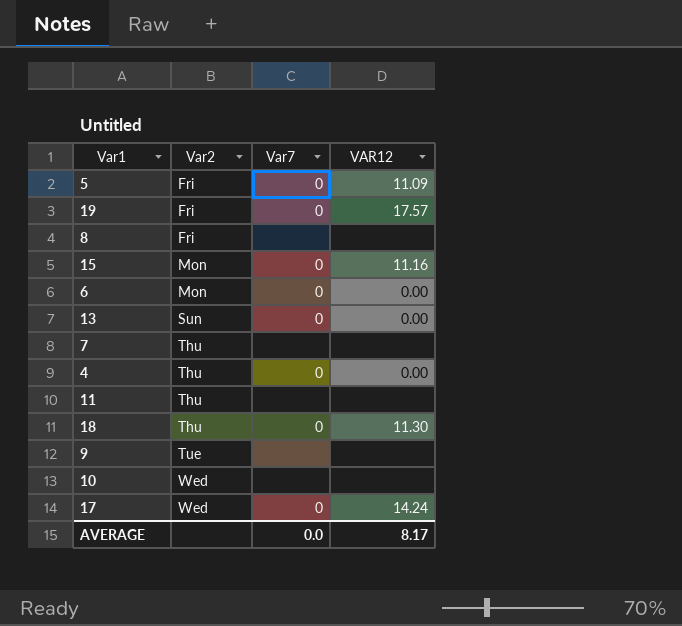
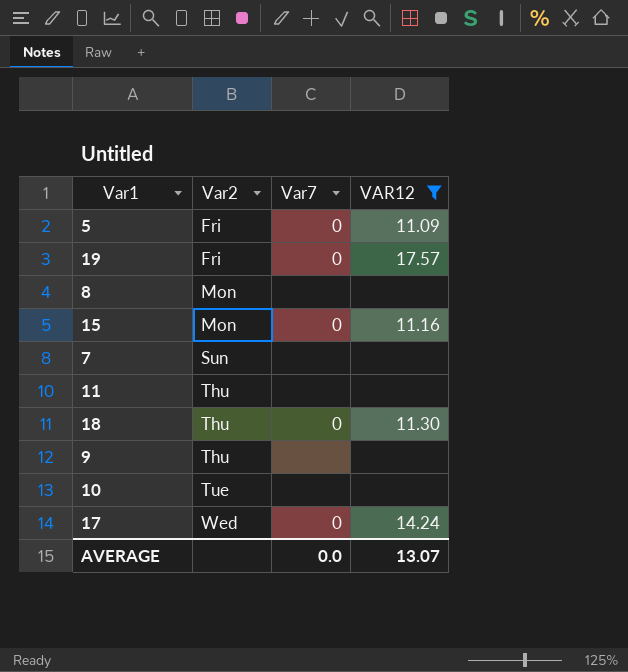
filter: none -> VAR12 != 0.00
8 | Var2: Fri -> Mon
7 | Var2: Thu -> Sun
9 | Var2: Tue -> Thu
10 | Var2: Wed -> Tue
AVERAGE | VAR12: 8.17 -> 13.07

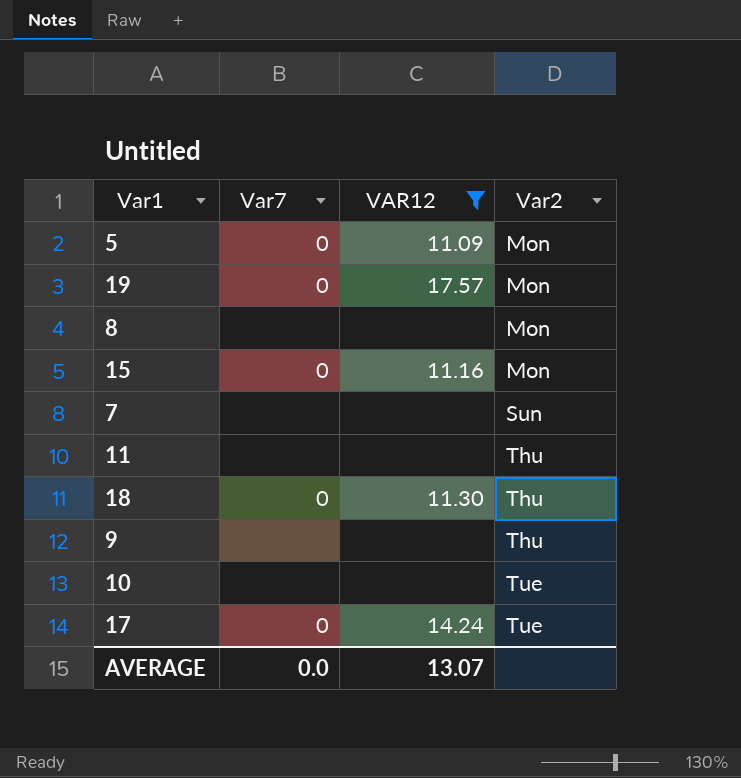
column Var2 | position: 2 -> 4
5 | Var2: Fri -> Mon
19 | Var2: Fri -> Mon
17 | Var2: Wed -> Tue

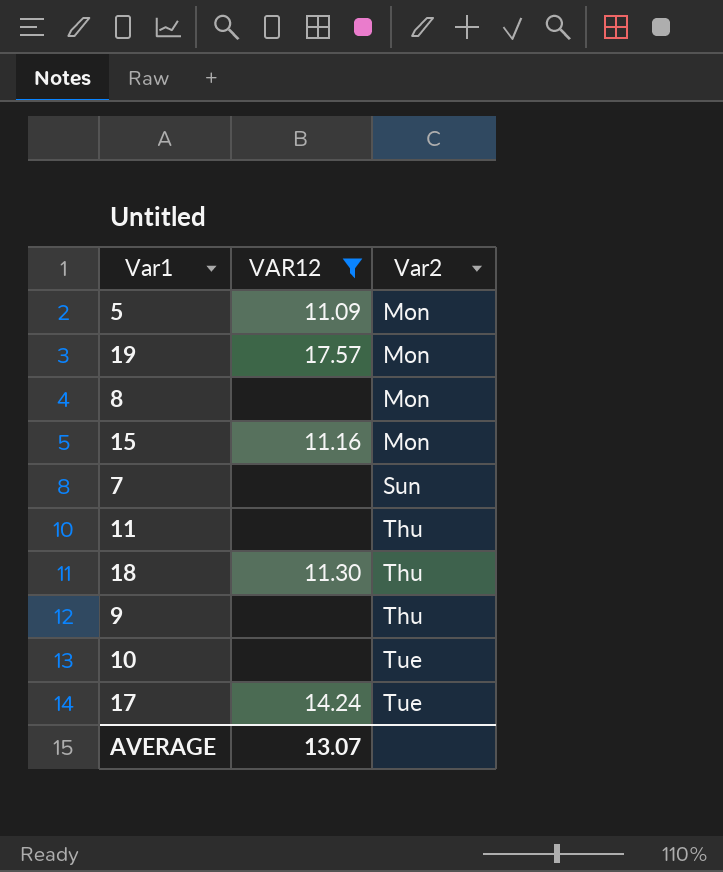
column Var7 | position: 2 -> none

